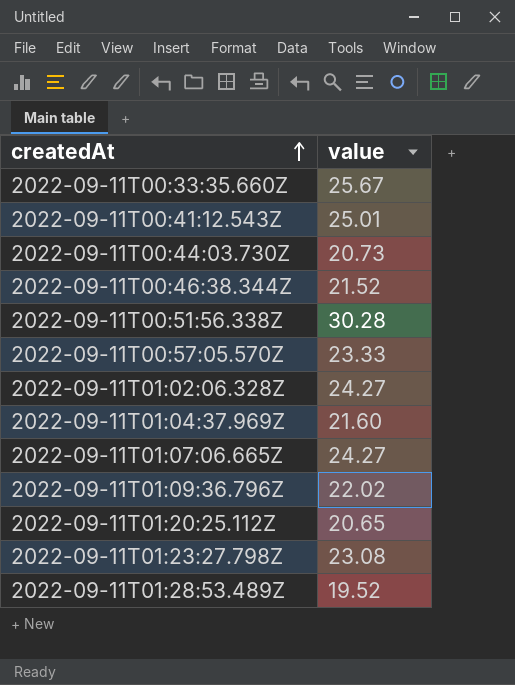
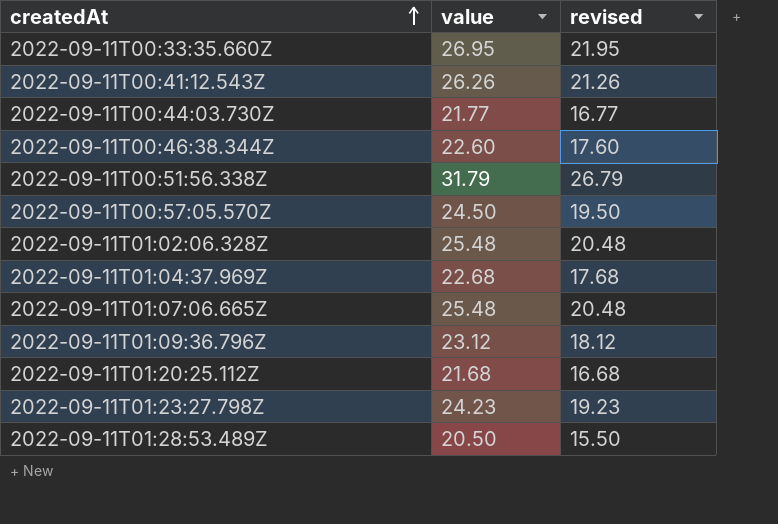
column revised | formula: none -> [value] - 5
2022-09-11T00:33:35.660Z | value: 25.67 -> 26.95
2022-09-11T00:41:12.543Z | value: 25.01 -> 26.26
2022-09-11T00:44:03.730Z | value: 20.73 -> 21.77
2022-09-11T00:46:38.344Z | value: 21.52 -> 22.60
2022-09-11T00:51:56.338Z | value: 30.28 -> 31.79
2022-09-11T00:57:05.570Z | value: 23.33 -> 24.50
2022-09-11T01:02:06.328Z | value: 24.27 -> 25.48
2022-09-11T01:04:37.969Z | value: 21.60 -> 22.68
2022-09-11T01:07:06.665Z | value: 24.27 -> 25.48
2022-09-11T01:09:36.796Z | value: 22.02 -> 23.12
2022-09-11T01:20:25.112Z | value: 20.65 -> 21.68
2022-09-11T01:23:27.798Z | value: 23.08 -> 24.23
2022-09-11T01:28:53.489Z | value: 19.52 -> 20.50

